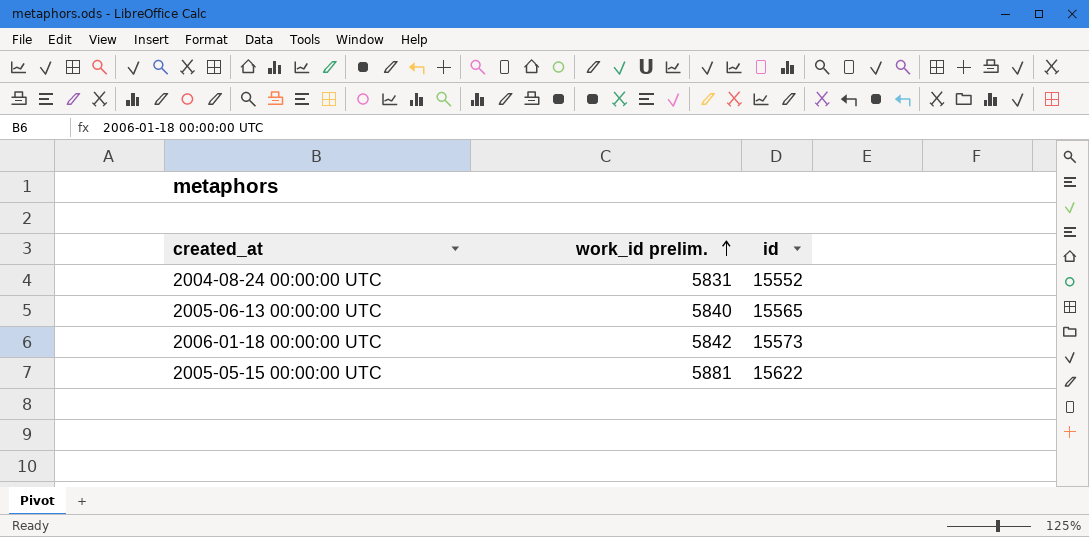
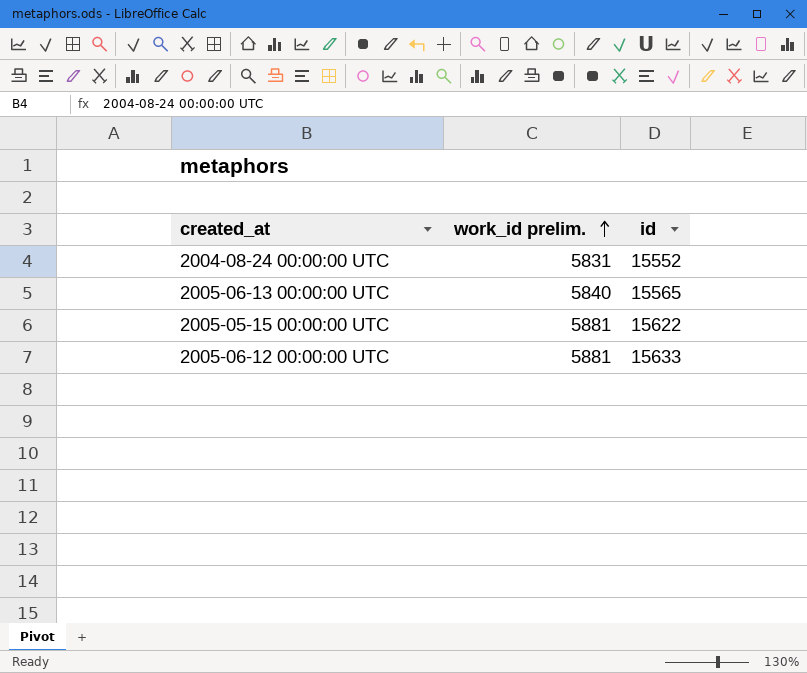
row 2006-01-18 00:00:00 UTC: 5842 | 15573 -> none
row 2005-06-12 00:00:00 UTC: none -> 5881 | 15633

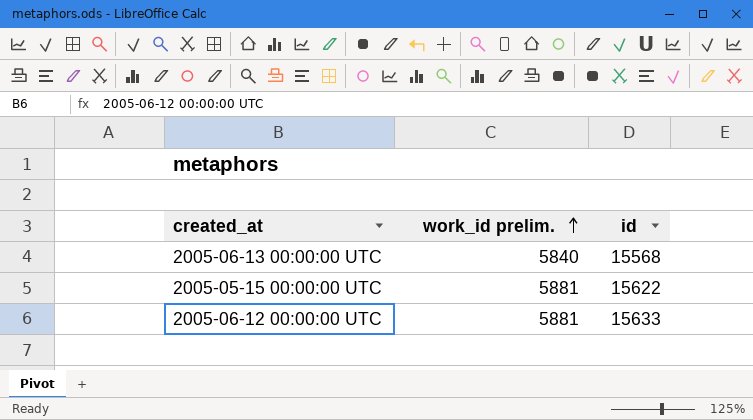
row 2004-08-24 00:00:00 UTC: 5831 | 15552 -> none
2005-06-13 00:00:00 UTC | id: 15565 -> 15568

